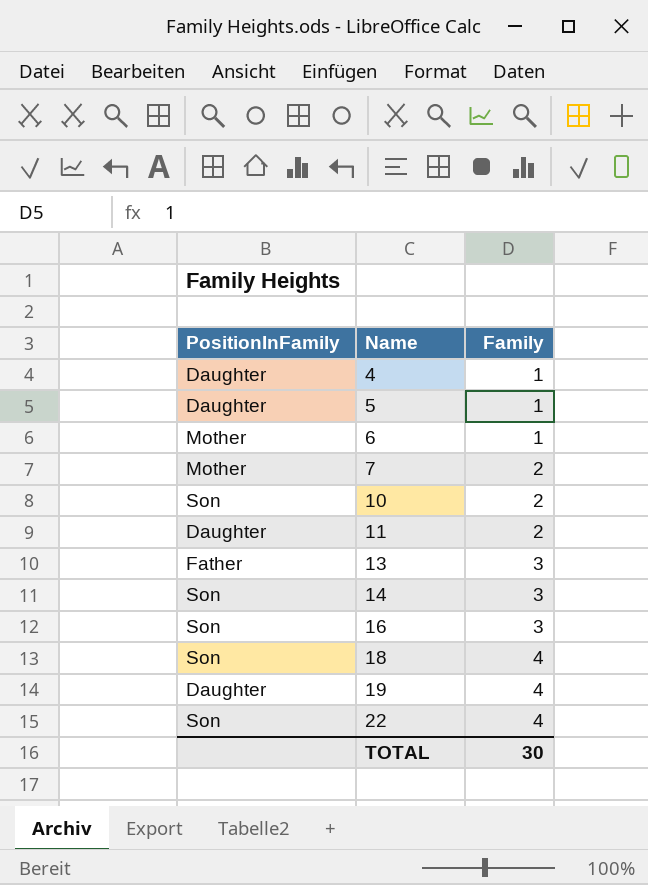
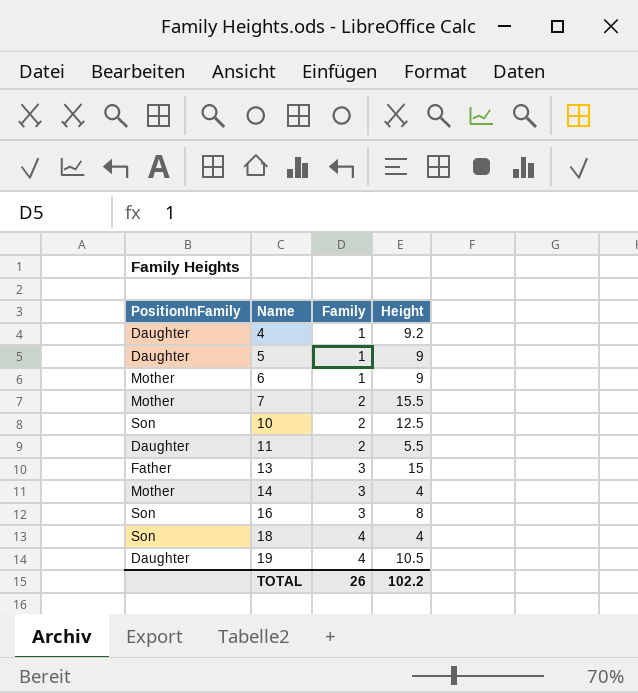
column Height | position: none -> 4
row 22: Son | 4 -> none
14 | PositionInFamily: Son -> Mother
TOTAL | Family: 30 -> 26

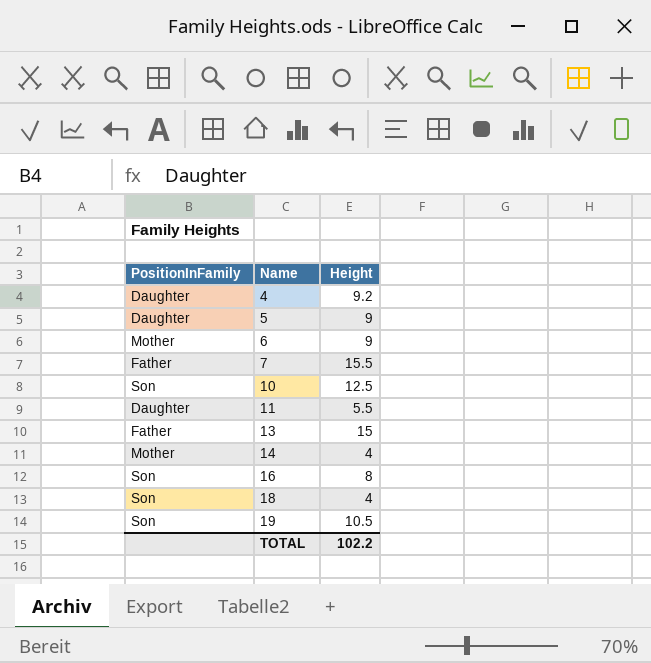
column Family | position: 3 -> none
7 | PositionInFamily: Mother -> Father
19 | PositionInFamily: Daughter -> Son

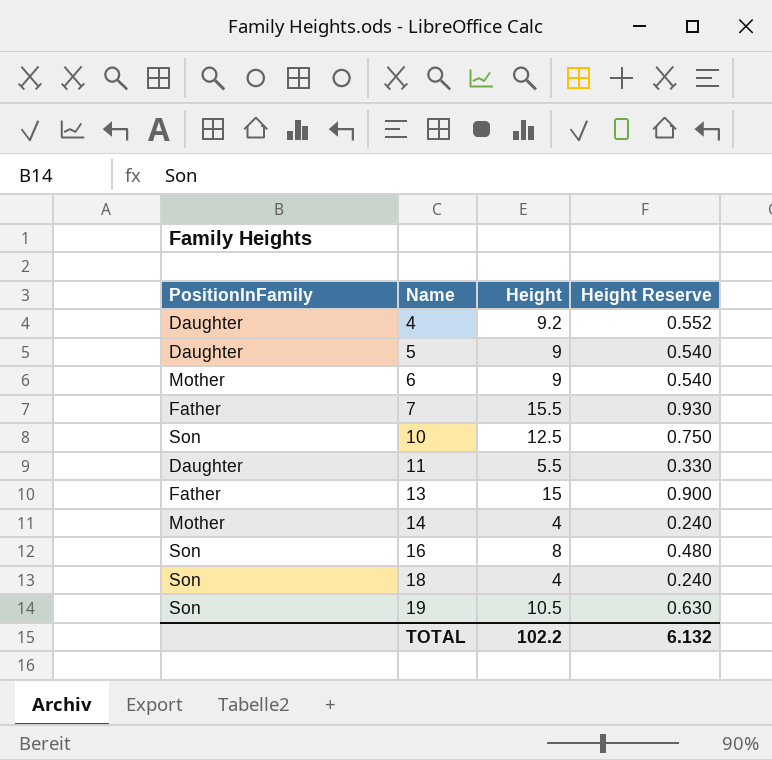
column Height Reserve | formula: none -> [Height] * 0.06

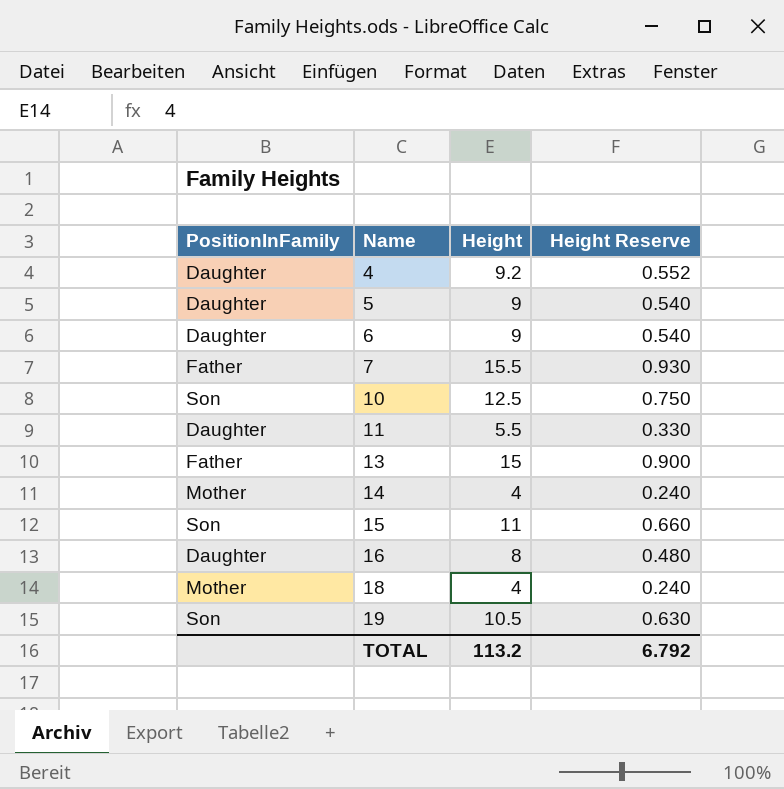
6 | PositionInFamily: Mother -> Daughter
row 15: none -> Son | 11 | 0.660
16 | PositionInFamily: Son -> Daughter
18 | PositionInFamily: Son -> Mother
TOTAL | Height: 102.2 -> 113.2
TOTAL | Height Reserve: 6.132 -> 6.792

